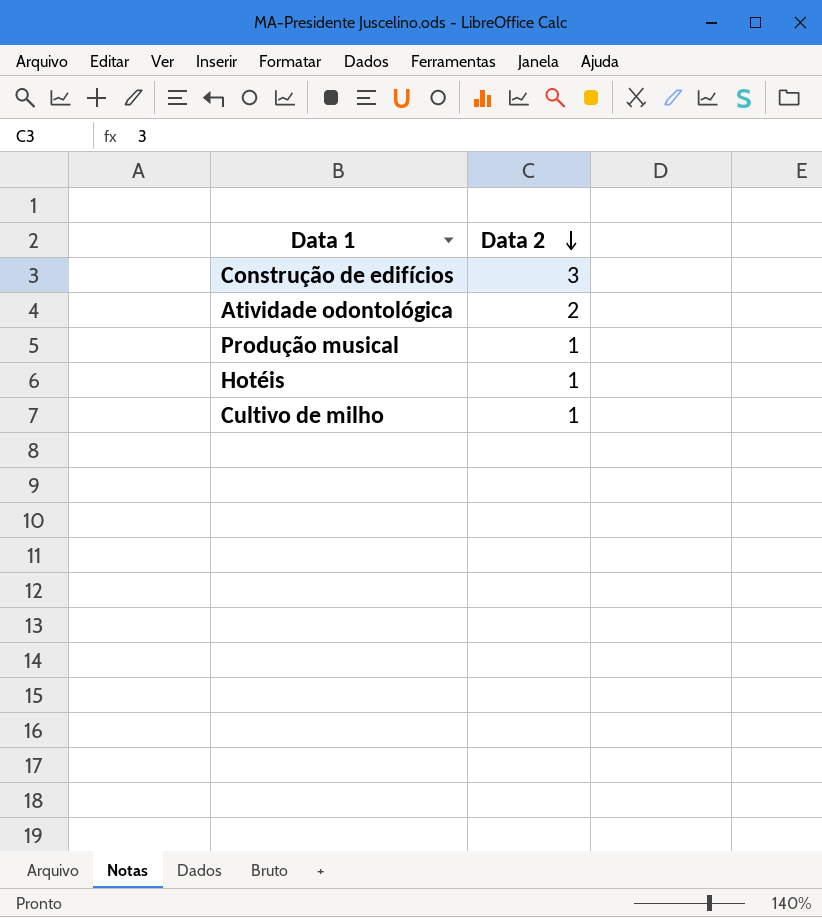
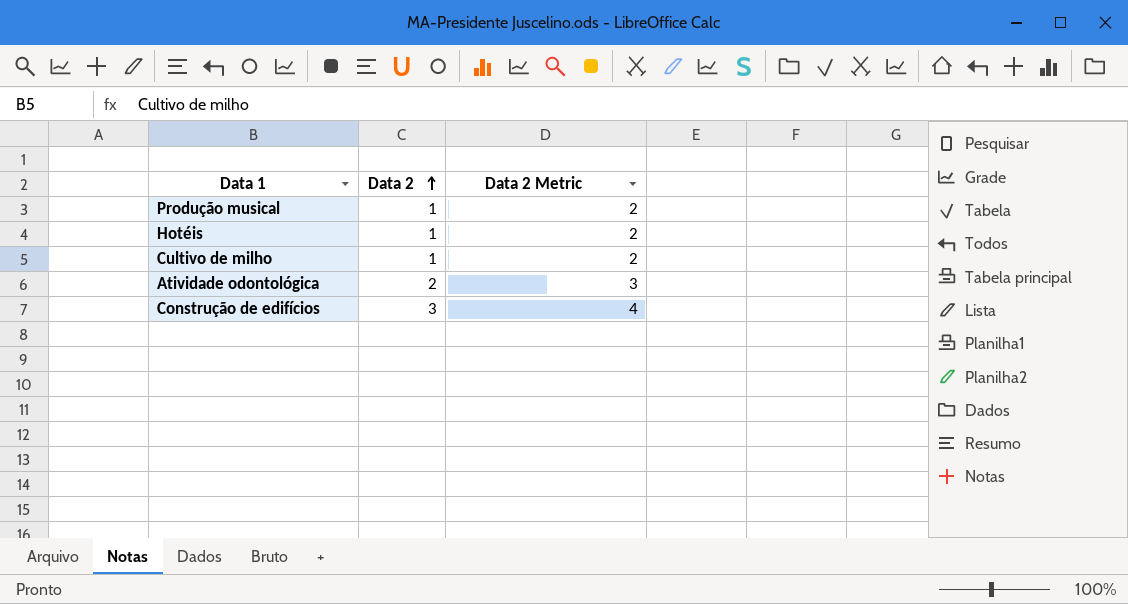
row order: Data 2 descending -> Data 2 ascending
column Data 2 Metric | formula: none -> [Data 2] + 1

